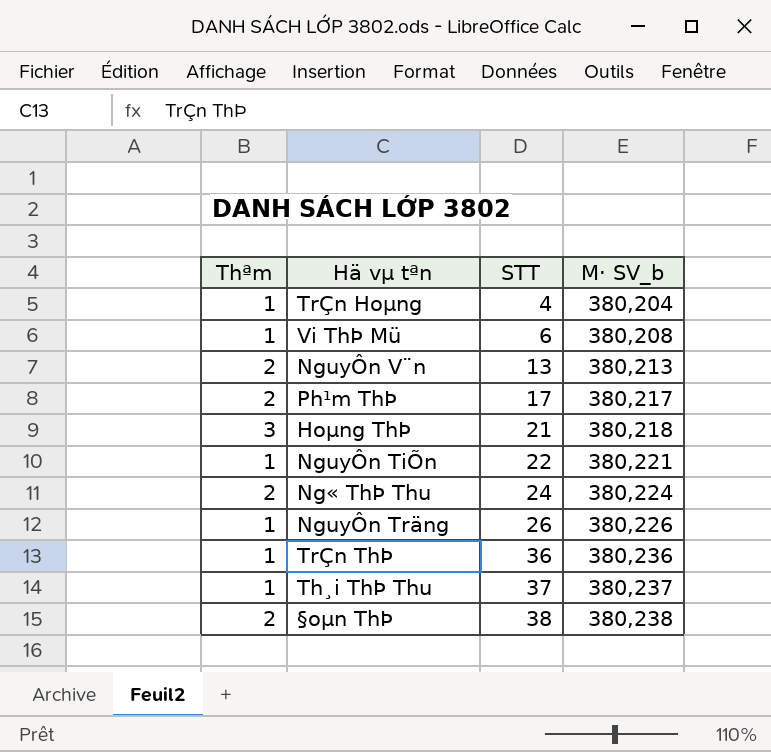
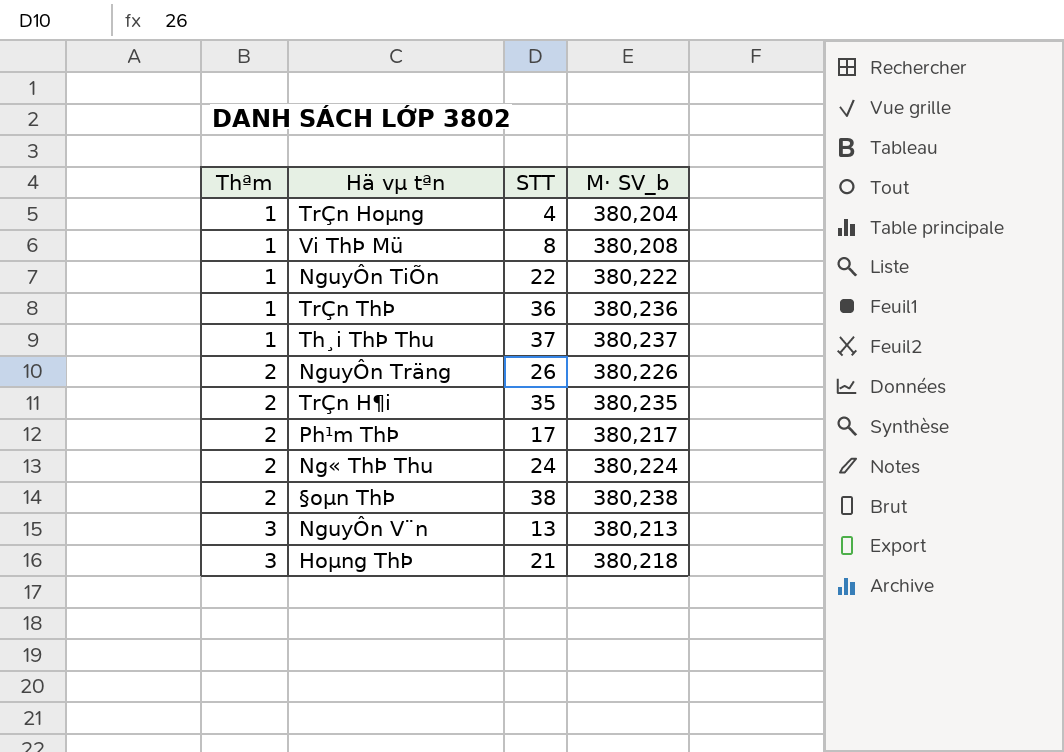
row order: STT ascending -> Thªm ascending
Vi ThÞ Mü | STT: 6 -> 8
NguyÔn TiÕn | M· SV_b: 380,221 -> 380,222
NguyÔn Träng | Thªm: 1 -> 2
row TrÇn H¶i: none -> 2 | 35 | 380,235
NguyÔn V¨n | Thªm: 2 -> 3

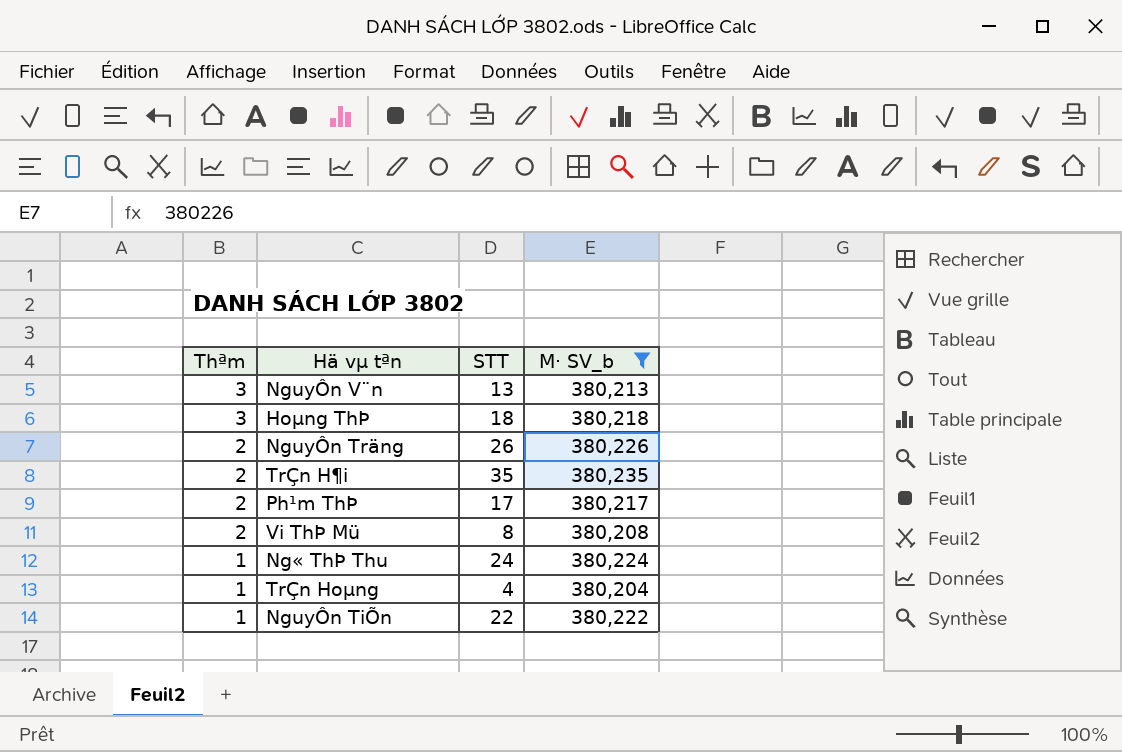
filter: none -> M· SV_b <= 380,235
row order: Thªm ascending -> Thªm descending
Hoµng ThÞ | STT: 21 -> 18
Vi ThÞ Mü | Thªm: 1 -> 2
Ng« ThÞ Thu | Thªm: 2 -> 1

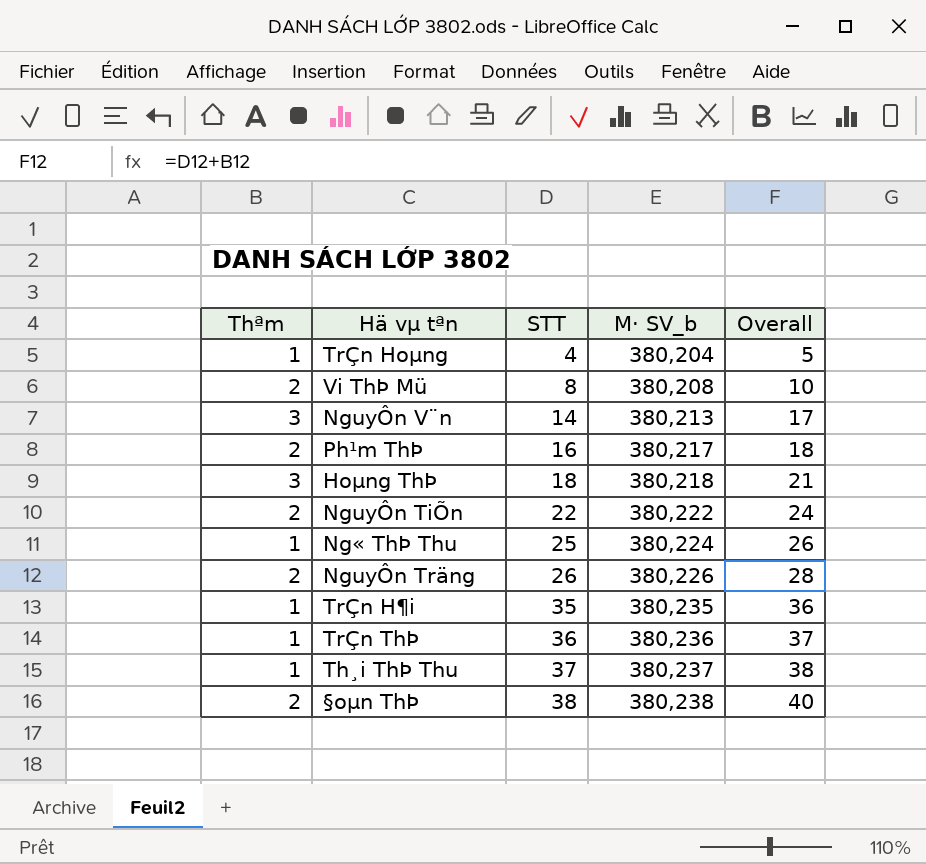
filter: M· SV_b <= 380,235 -> none
row order: Thªm descending -> STT ascending
column Overall | formula: none -> [Thªm] + [STT]
NguyÔn V¨n | STT: 13 -> 14
Ph¹m ThÞ | STT: 17 -> 16
NguyÔn TiÕn | Thªm: 1 -> 2
Ng« ThÞ Thu | STT: 24 -> 25
TrÇn H¶i | Thªm: 2 -> 1

